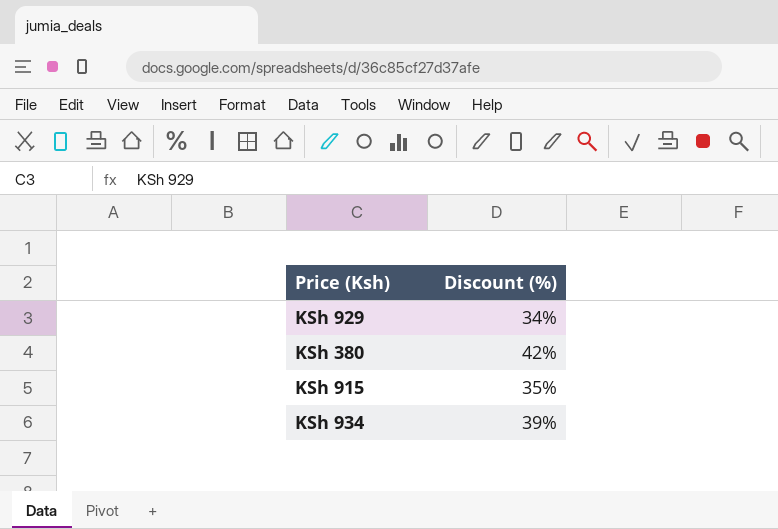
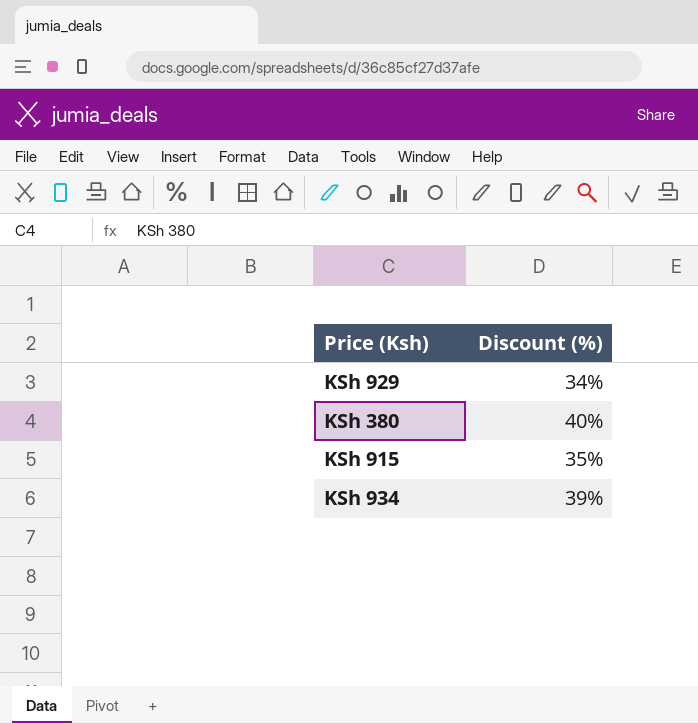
KSh 380 | Discount (%): 42% -> 40%

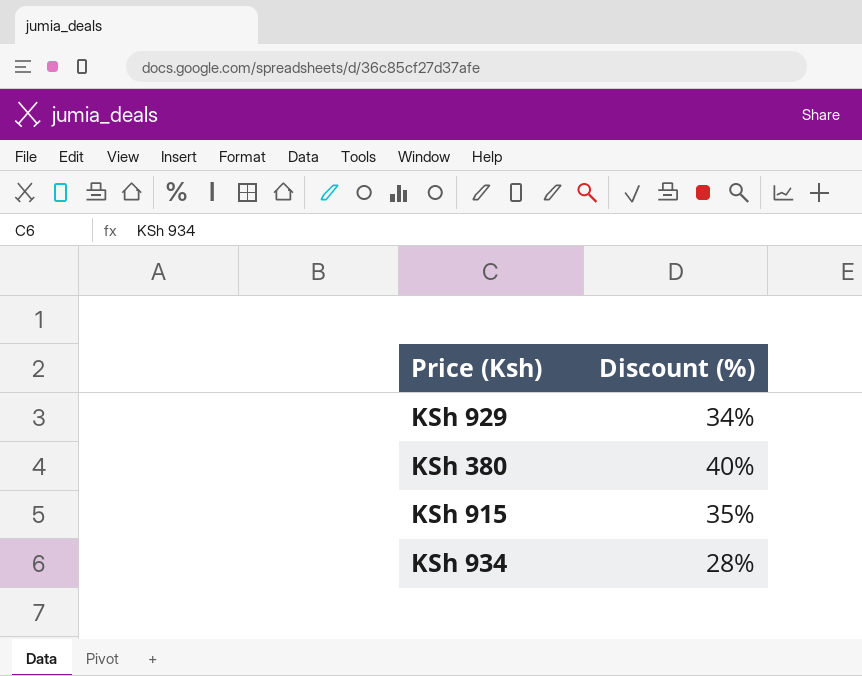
KSh 934 | Discount (%): 39% -> 28%

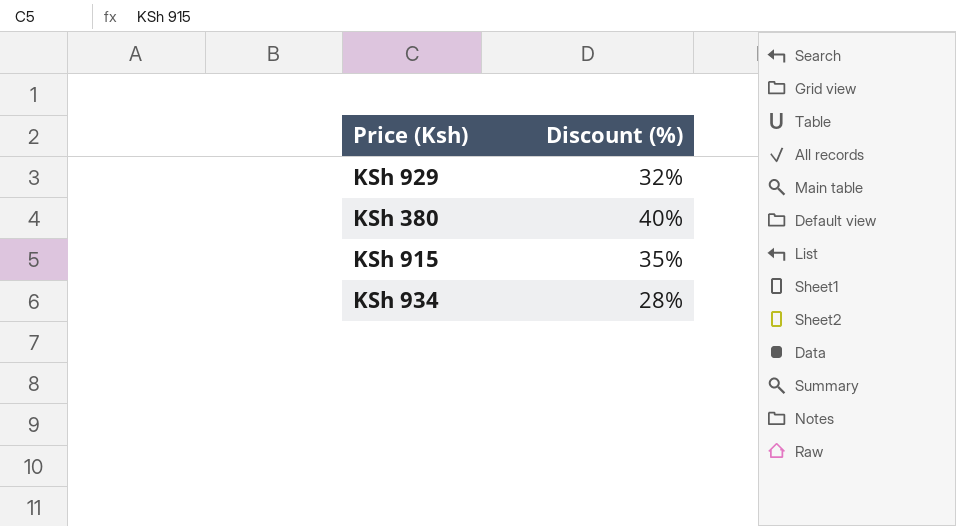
KSh 929 | Discount (%): 34% -> 32%

